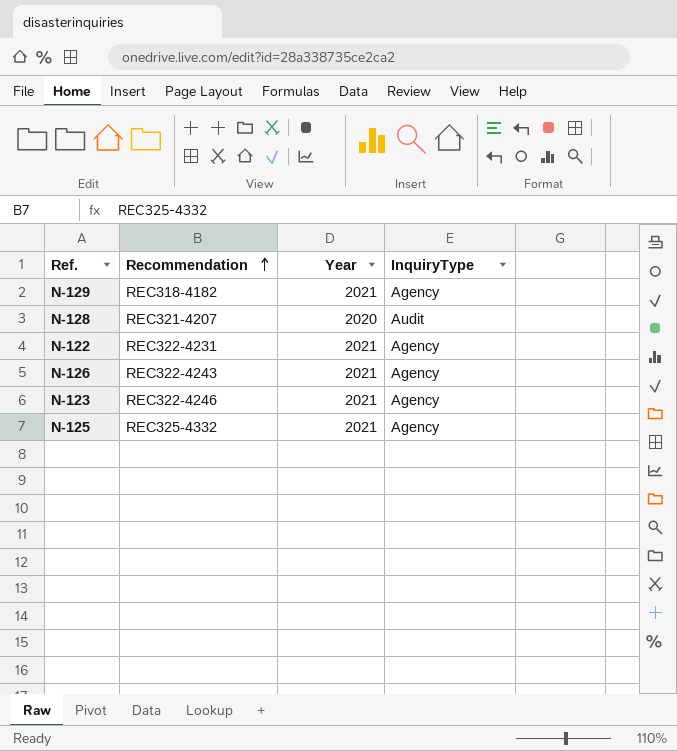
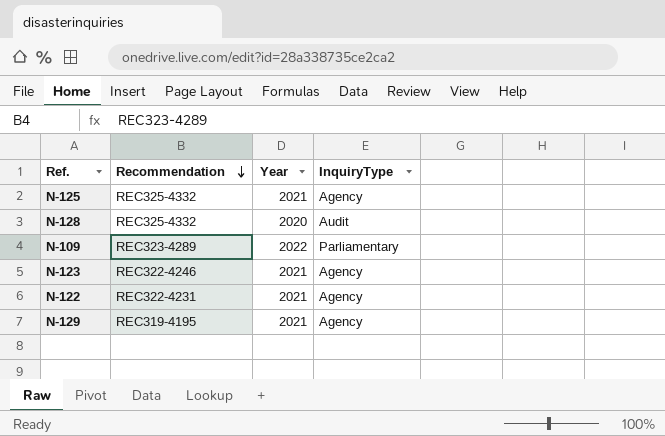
row order: Recommendation ascending -> Recommendation descending
row N-126: REC322-4243 | 2021 | Agency -> none
N-128 | Recommendation: REC321-4207 -> REC325-4332
row N-109: none -> REC323-4289 | 2022 | Parliamentary
N-129 | Recommendation: REC318-4182 -> REC319-4195

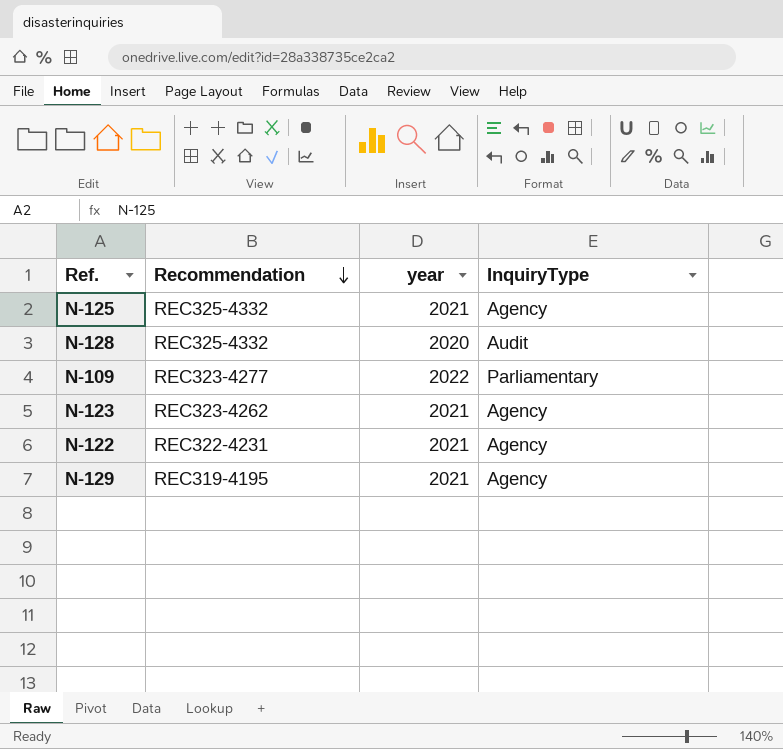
column name: Year -> year
N-109 | Recommendation: REC323-4289 -> REC323-4277
N-123 | Recommendation: REC322-4246 -> REC323-4262

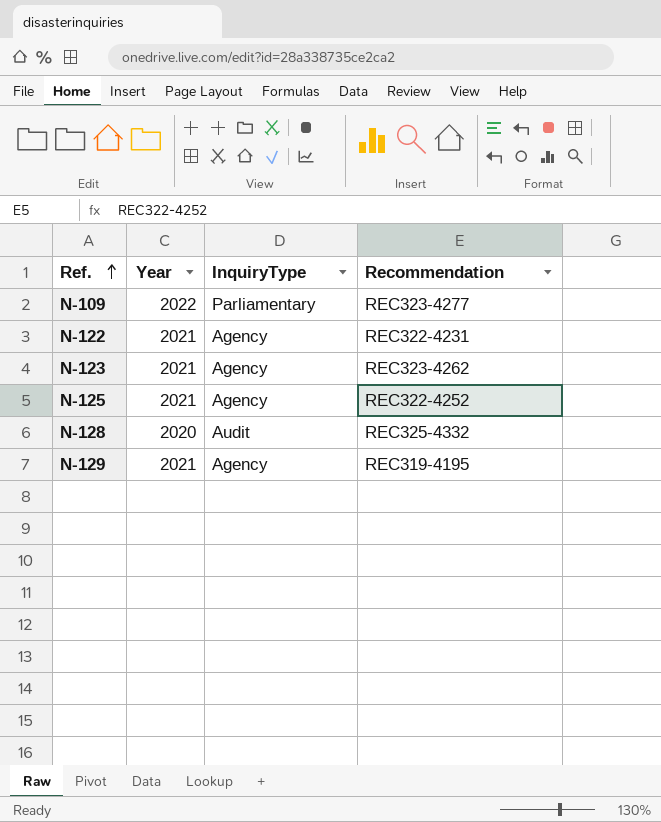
row order: Recommendation descending -> Ref. ascending
column name: year -> Year
column Recommendation | position: 2 -> 4
N-125 | Recommendation: REC325-4332 -> REC322-4252

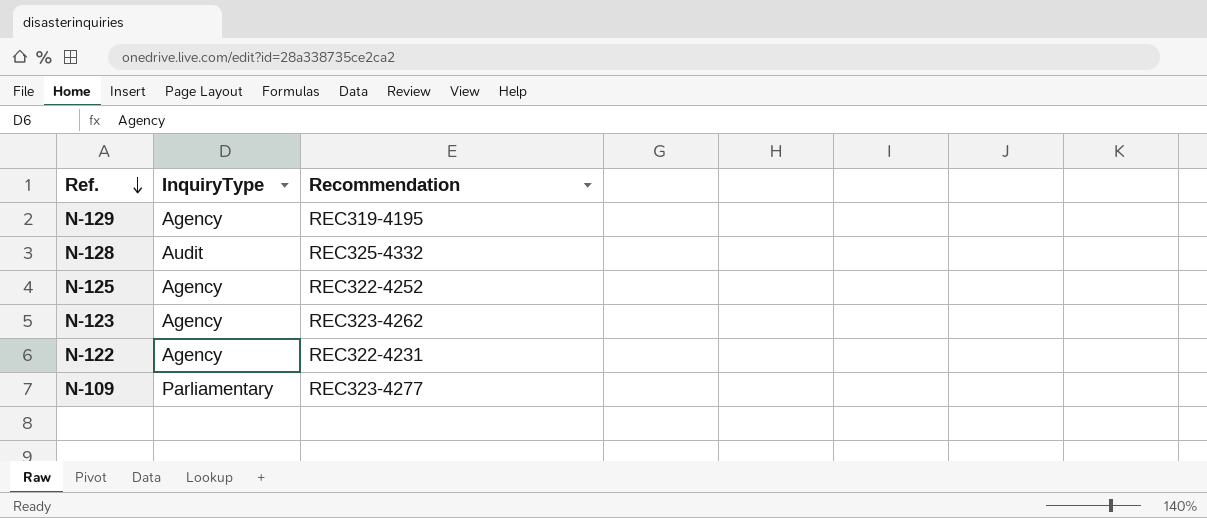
row order: Ref. ascending -> Ref. descending
column Year | position: 2 -> none

